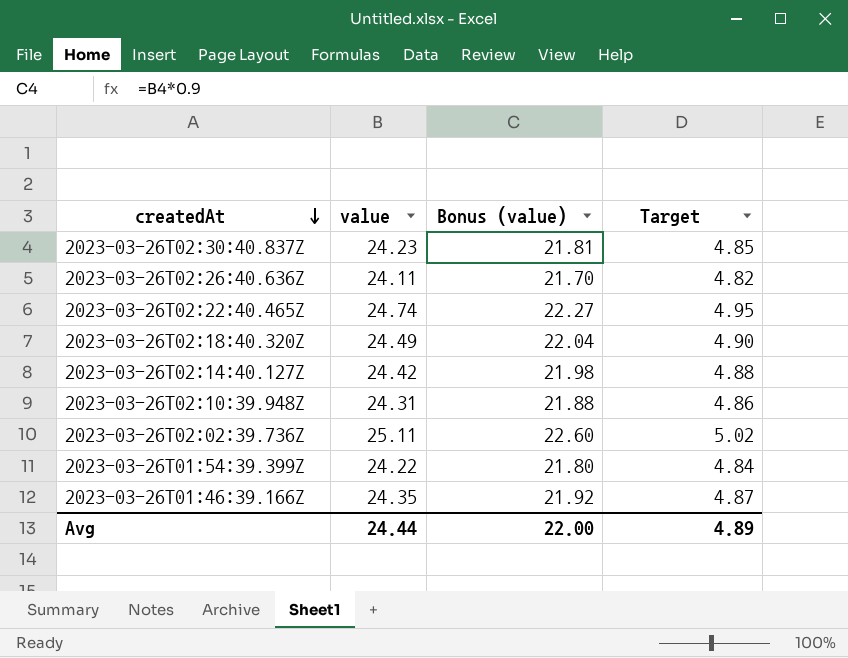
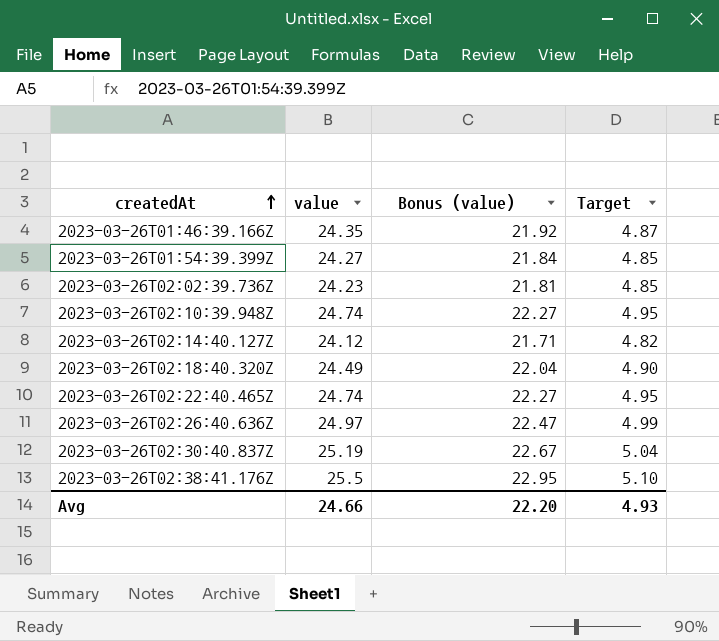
row order: createdAt descending -> createdAt ascending
2023-03-26T01:54:39.399Z | value: 24.22 -> 24.27
2023-03-26T01:54:39.399Z | Bonus (value): 21.80 -> 21.84
2023-03-26T01:54:39.399Z | Target: 4.84 -> 4.85
2023-03-26T02:02:39.736Z | value: 25.11 -> 24.23
2023-03-26T02:02:39.736Z | Bonus (value): 22.60 -> 21.81
2023-03-26T02:02:39.736Z | Target: 5.02 -> 4.85
2023-03-26T02:10:39.948Z | value: 24.31 -> 24.74
2023-03-26T02:10:39.948Z | Bonus (value): 21.88 -> 22.27
2023-03-26T02:10:39.948Z | Target: 4.86 -> 4.95
2023-03-26T02:14:40.127Z | value: 24.42 -> 24.12
2023-03-26T02:14:40.127Z | Bonus (value): 21.98 -> 21.71
2023-03-26T02:14:40.127Z | Target: 4.88 -> 4.82
2023-03-26T02:26:40.636Z | value: 24.11 -> 24.97
2023-03-26T02:26:40.636Z | Bonus (value): 21.70 -> 22.47
2023-03-26T02:26:40.636Z | Target: 4.82 -> 4.99
2023-03-26T02:30:40.837Z | value: 24.23 -> 25.19
2023-03-26T02:30:40.837Z | Bonus (value): 21.81 -> 22.67
2023-03-26T02:30:40.837Z | Target: 4.85 -> 5.04
row 2023-03-26T02:38:41.176Z: none -> 25.5 | 22.95 | 5.10
Avg | value: 24.44 -> 24.66
Avg | Bonus (value): 22.00 -> 22.20
Avg | Target: 4.89 -> 4.93

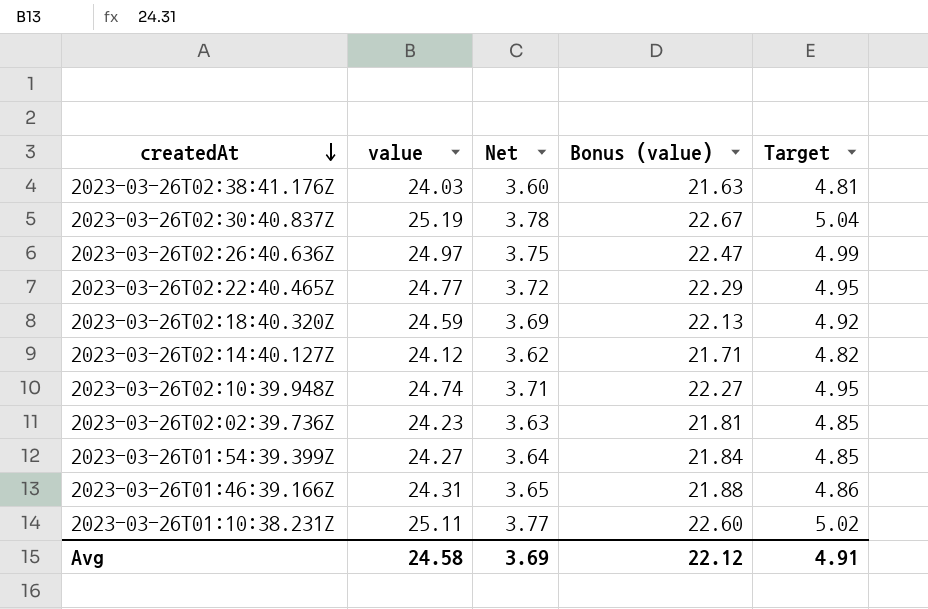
row order: createdAt ascending -> createdAt descending
column Net | formula: none -> [value] * 0.15
2023-03-26T02:38:41.176Z | value: 25.5 -> 24.03
2023-03-26T02:38:41.176Z | Bonus (value): 22.95 -> 21.63
2023-03-26T02:38:41.176Z | Target: 5.10 -> 4.81
2023-03-26T02:22:40.465Z | value: 24.74 -> 24.77
2023-03-26T02:22:40.465Z | Bonus (value): 22.27 -> 22.29
2023-03-26T02:18:40.320Z | value: 24.49 -> 24.59
2023-03-26T02:18:40.320Z | Bonus (value): 22.04 -> 22.13
2023-03-26T02:18:40.320Z | Target: 4.90 -> 4.92
2023-03-26T01:46:39.166Z | value: 24.35 -> 24.31
2023-03-26T01:46:39.166Z | Bonus (value): 21.92 -> 21.88
2023-03-26T01:46:39.166Z | Target: 4.87 -> 4.86
row 2023-03-26T01:10:38.231Z: none -> 25.11 | 3.77 | 22.60 | 5.02
Avg | value: 24.66 -> 24.58
Avg | Bonus (value): 22.20 -> 22.12
Avg | Target: 4.93 -> 4.91

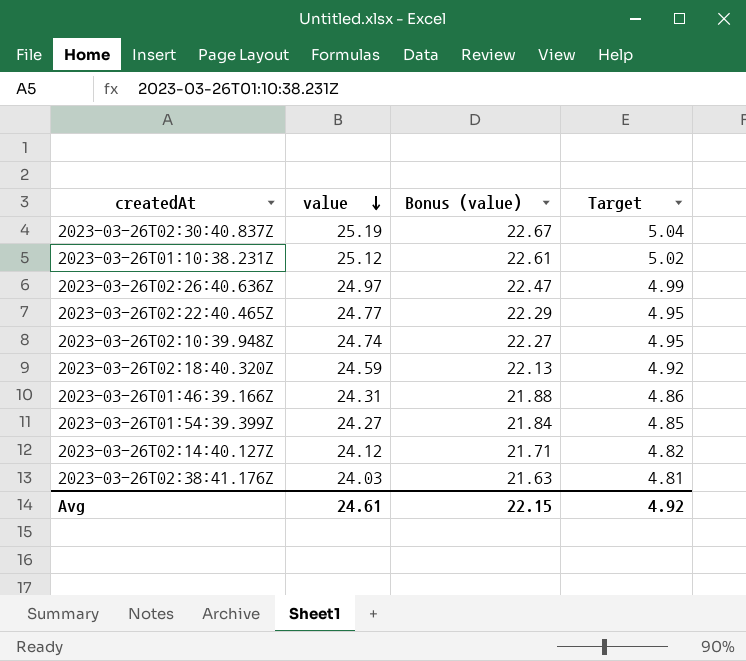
row order: createdAt descending -> value descending
column Net | formula: [value] * 0.15 -> none
row 2023-03-26T02:02:39.736Z: 24.23 | 3.63 | 21.81 | 4.85 -> none
2023-03-26T01:10:38.231Z | value: 25.11 -> 25.12
2023-03-26T01:10:38.231Z | Bonus (value): 22.60 -> 22.61
Avg | value: 24.58 -> 24.61
Avg | Bonus (value): 22.12 -> 22.15
Avg | Target: 4.91 -> 4.92

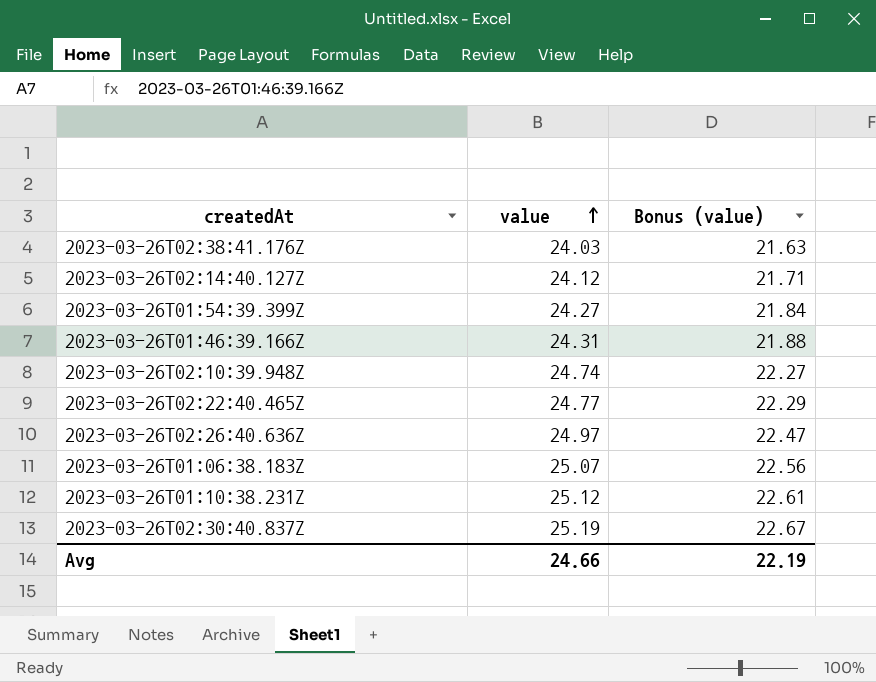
row order: value descending -> value ascending
column Target | formula: [value] * 0.2 -> none
row 2023-03-26T02:18:40.320Z: 24.59 | 22.13 | 4.92 -> none
row 2023-03-26T01:06:38.183Z: none -> 25.07 | 22.56
Avg | value: 24.61 -> 24.66
Avg | Bonus (value): 22.15 -> 22.19

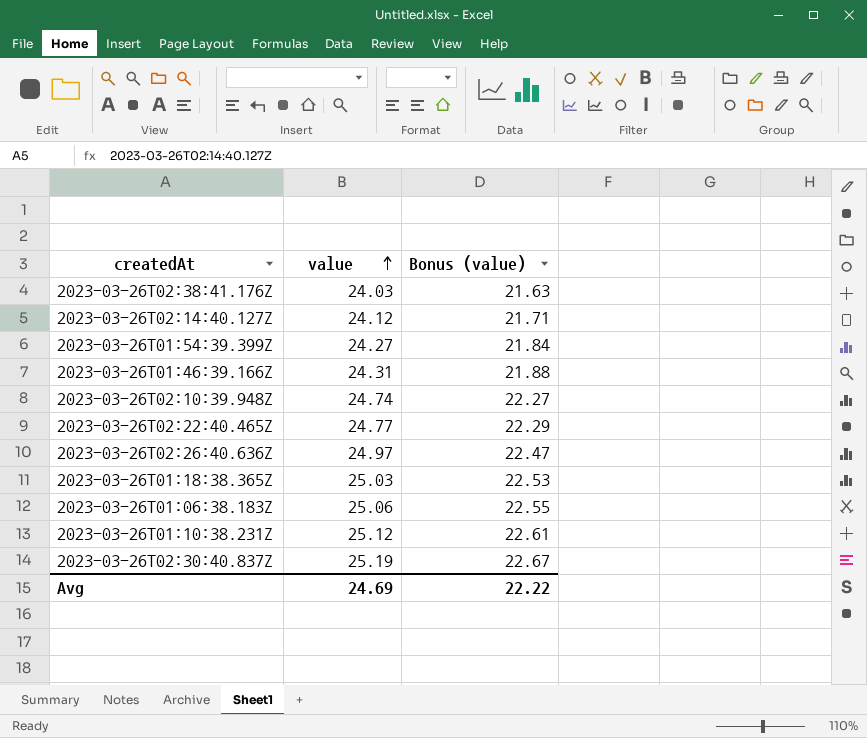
row 2023-03-26T01:18:38.365Z: none -> 25.03 | 22.53
2023-03-26T01:06:38.183Z | value: 25.07 -> 25.06
2023-03-26T01:06:38.183Z | Bonus (value): 22.56 -> 22.55
Avg | value: 24.66 -> 24.69
Avg | Bonus (value): 22.19 -> 22.22

